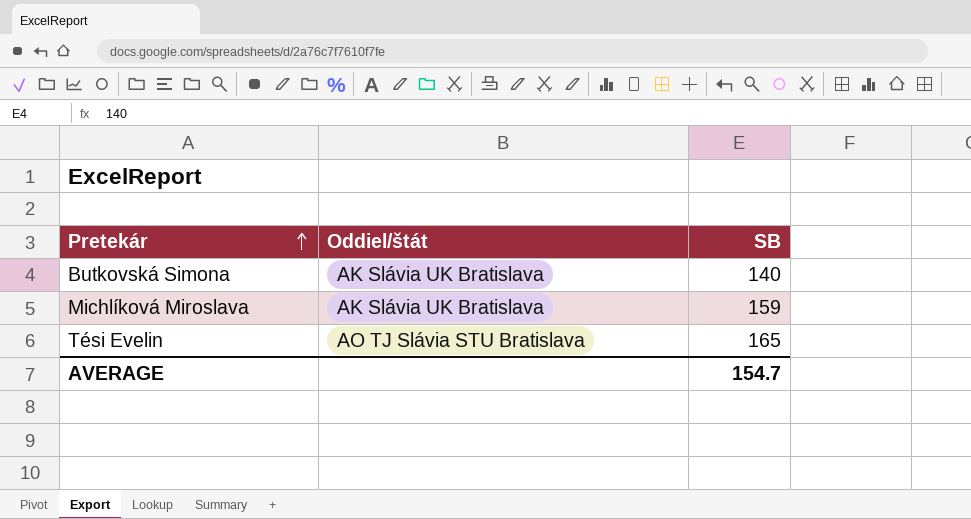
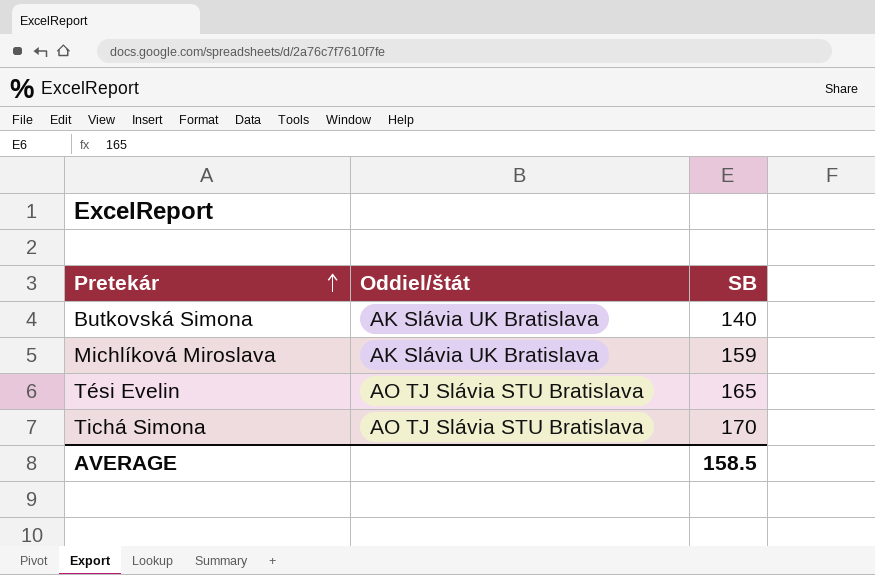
row Tichá Simona: none -> AO TJ Slávia STU Bratislava | 170
AVERAGE | SB: 154.7 -> 158.5

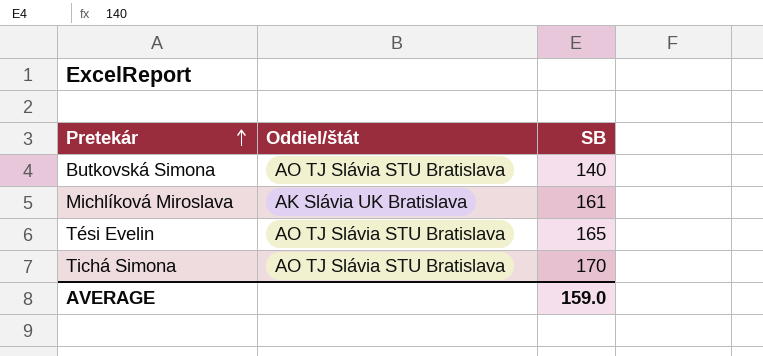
Butkovská Simona | Oddiel/štát: AK Slávia UK Bratislava -> AO TJ Slávia STU Bratislava
Michlíková Miroslava | SB: 159 -> 161
AVERAGE | SB: 158.5 -> 159.0

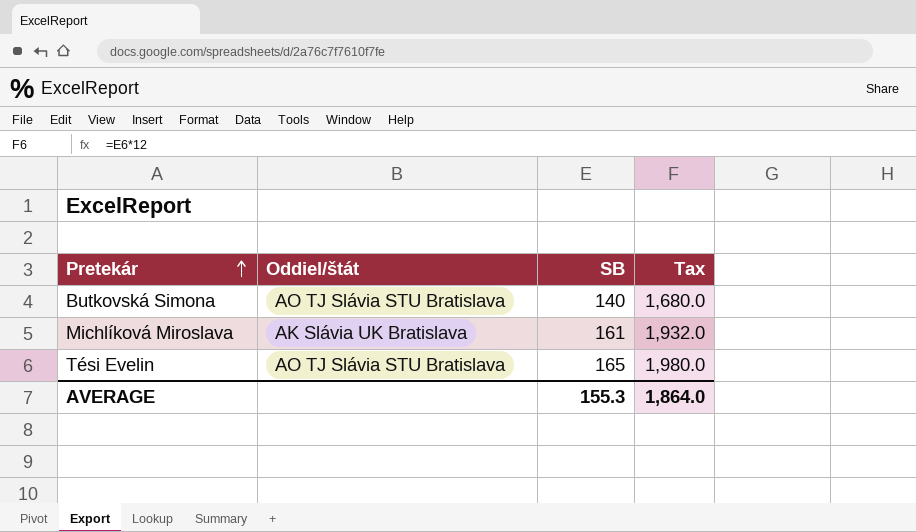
column Tax | formula: none -> [SB] * 12
row Tichá Simona: AO TJ Slávia STU Bratislava | 170 -> none
AVERAGE | SB: 159.0 -> 155.3

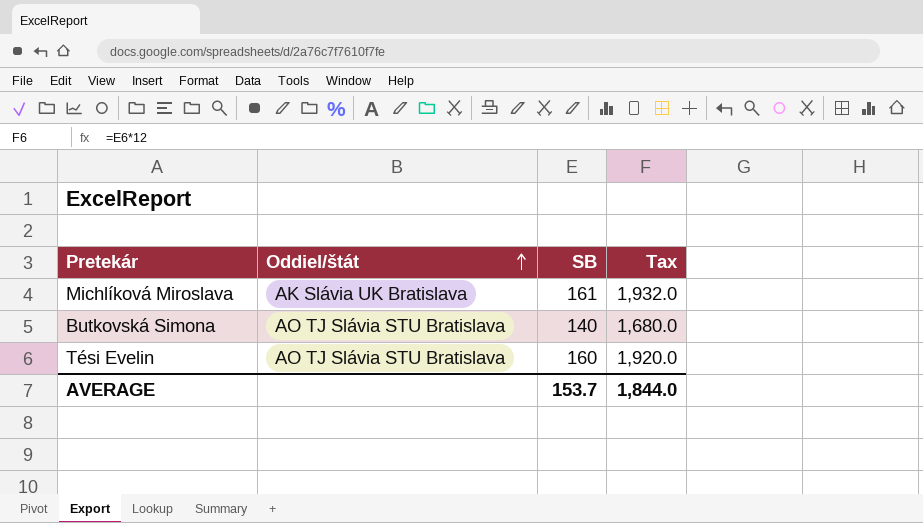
row order: Pretekár ascending -> Oddiel/štát ascending
Tési Evelin | SB: 165 -> 160
Tési Evelin | Tax: 1,980.0 -> 1,920.0
AVERAGE | SB: 155.3 -> 153.7
AVERAGE | Tax: 1,864.0 -> 1,844.0

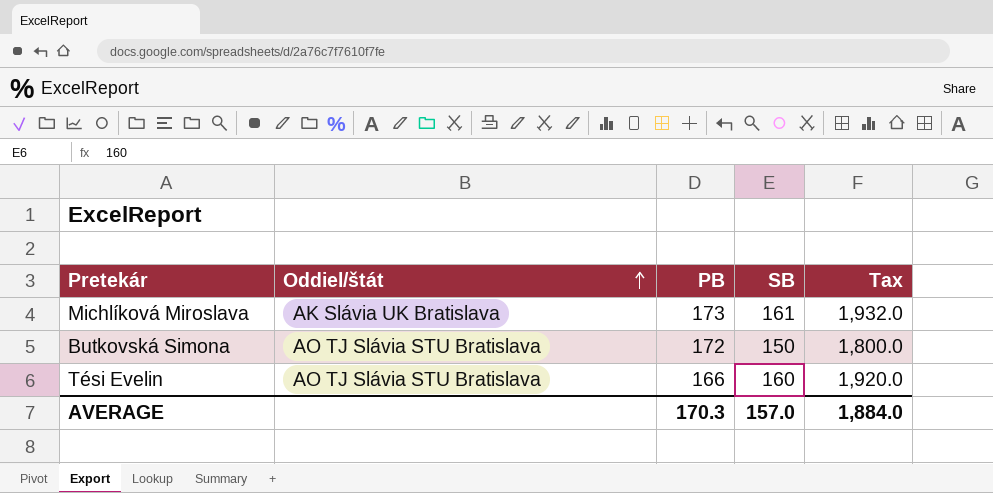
column PB | position: none -> 3
Butkovská Simona | SB: 140 -> 150
Butkovská Simona | Tax: 1,680.0 -> 1,800.0
AVERAGE | SB: 153.7 -> 157.0
AVERAGE | Tax: 1,844.0 -> 1,884.0

